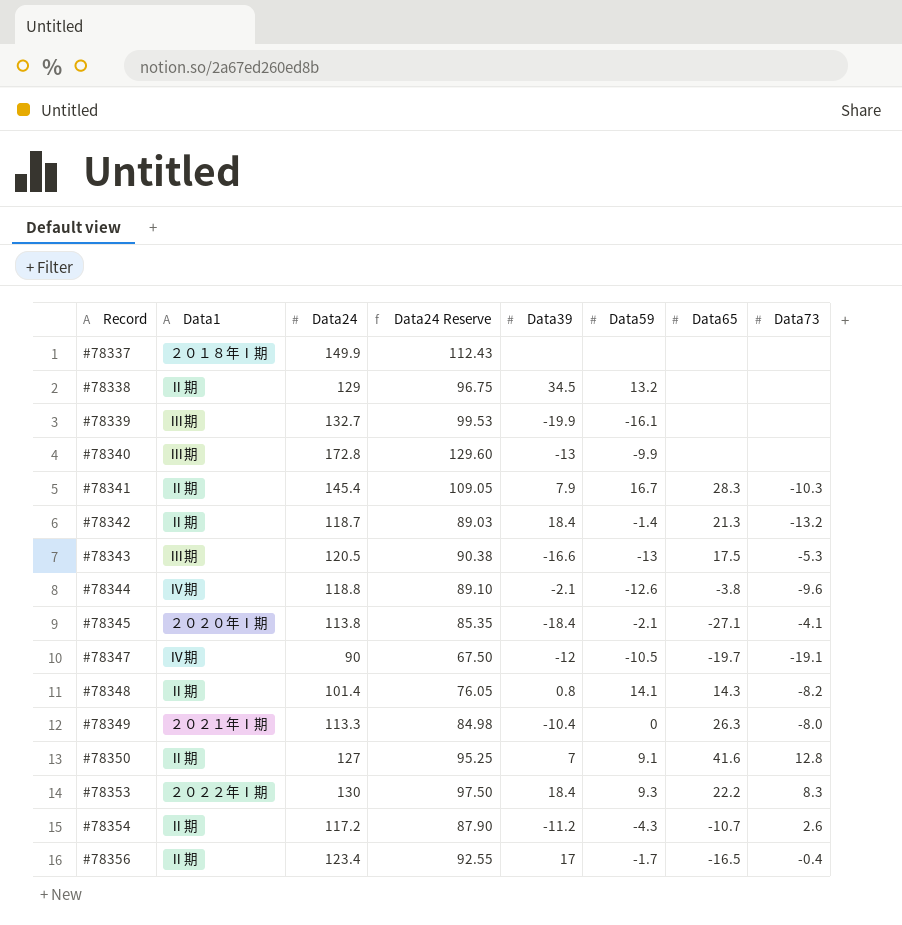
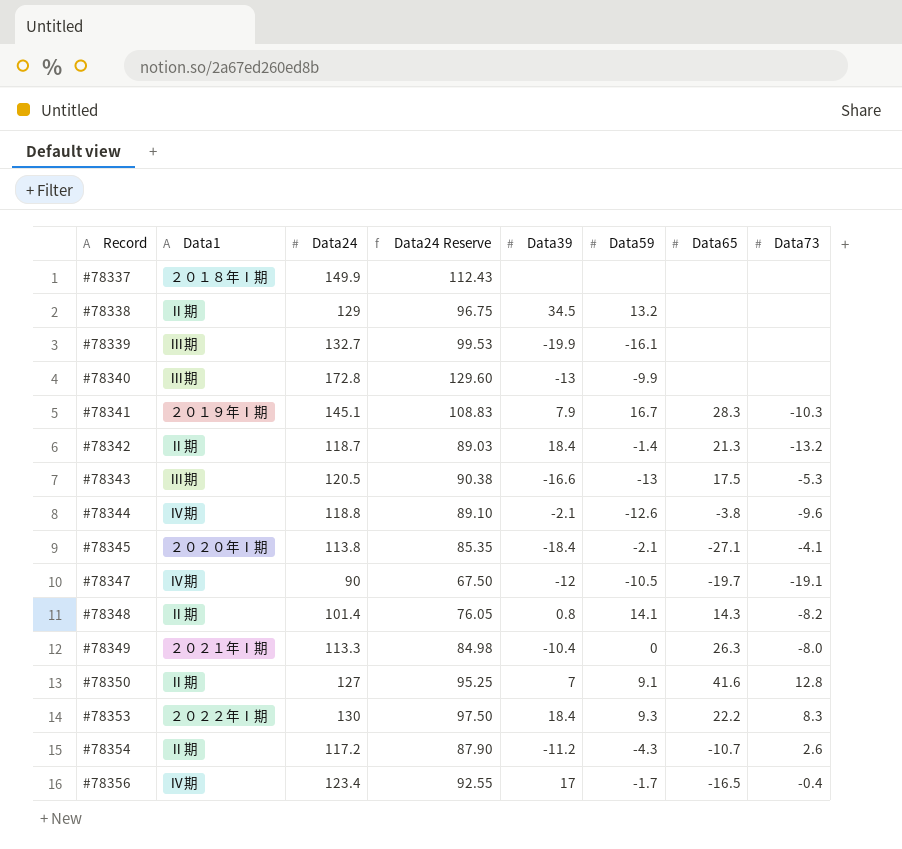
#78341 | Data1: Ⅱ期 -> ２０１９年Ⅰ期
#78341 | Data24: 145.4 -> 145.1
#78341 | Data24 Reserve: 109.05 -> 108.83
#78356 | Data1: Ⅱ期 -> Ⅳ期

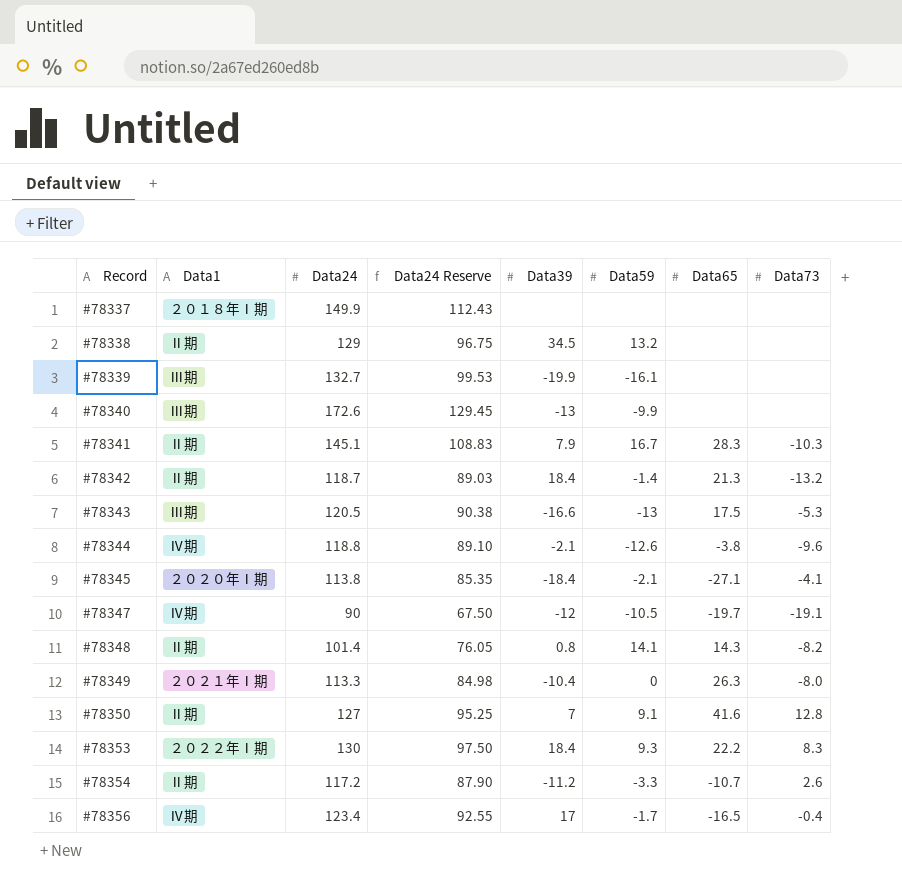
#78340 | Data24: 172.8 -> 172.6
#78340 | Data24 Reserve: 129.60 -> 129.45
#78341 | Data1: ２０１９年Ⅰ期 -> Ⅱ期
#78354 | Data59: -4.3 -> -3.3

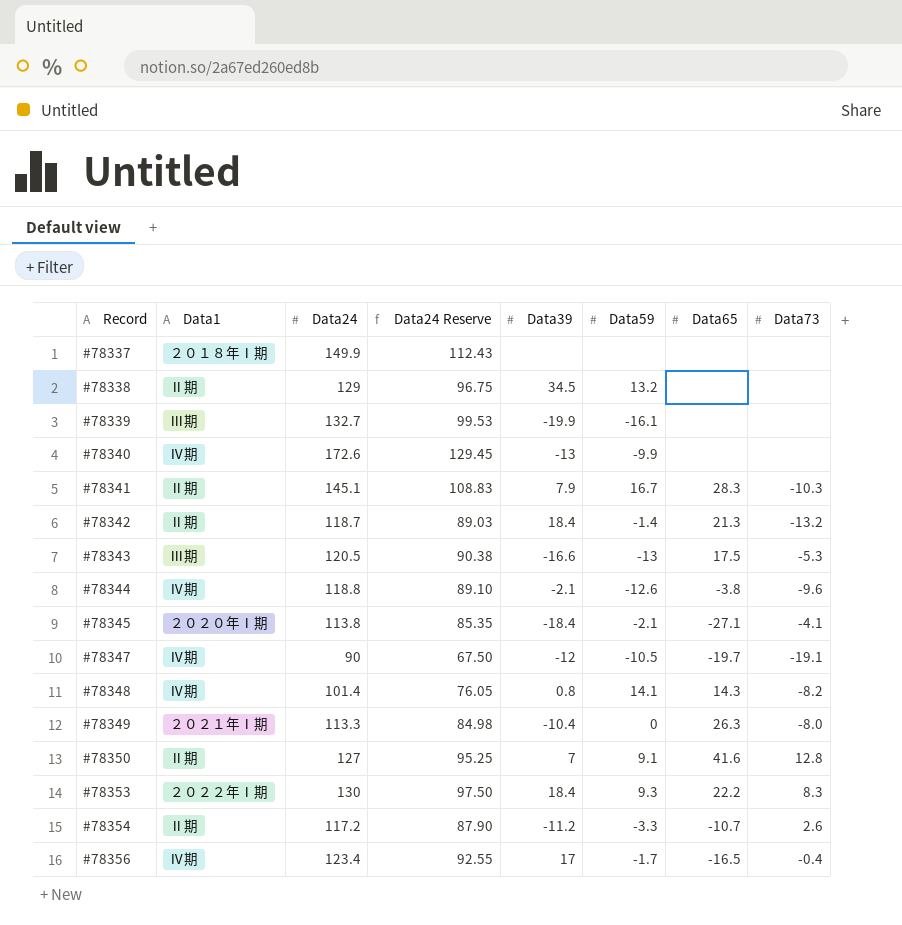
#78340 | Data1: Ⅲ期 -> Ⅳ期
#78348 | Data1: Ⅱ期 -> Ⅳ期

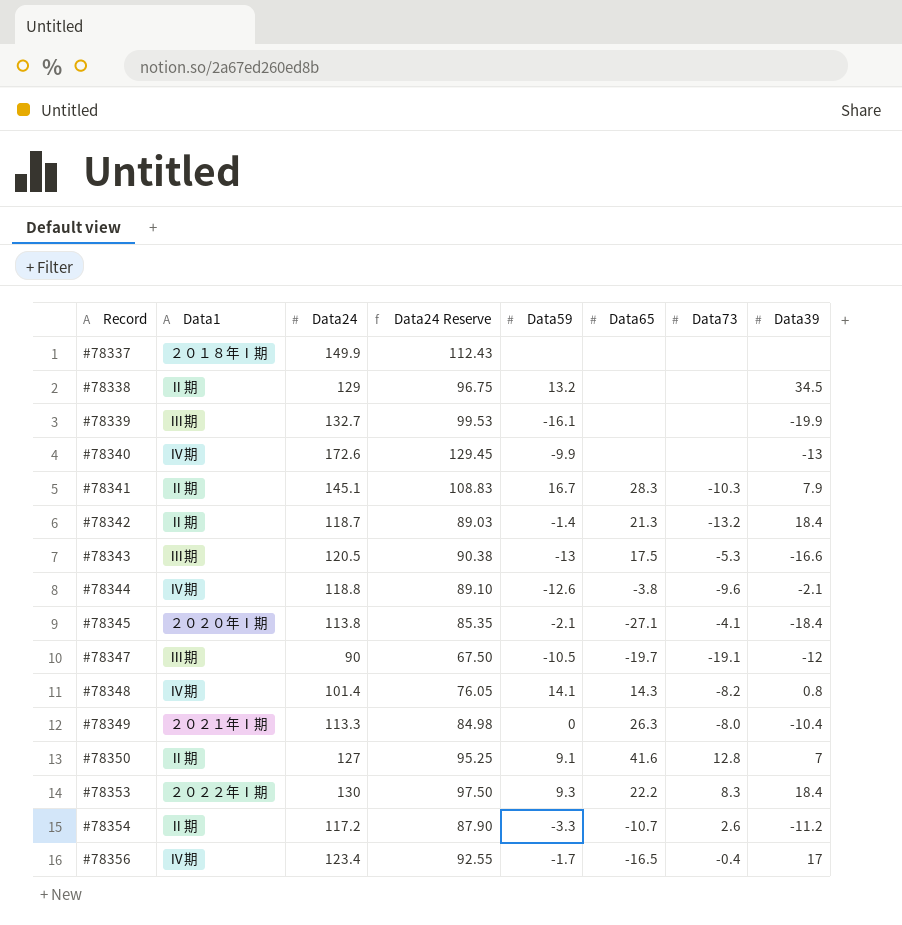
column Data39 | position: 5 -> 8
#78347 | Data1: Ⅳ期 -> Ⅲ期

